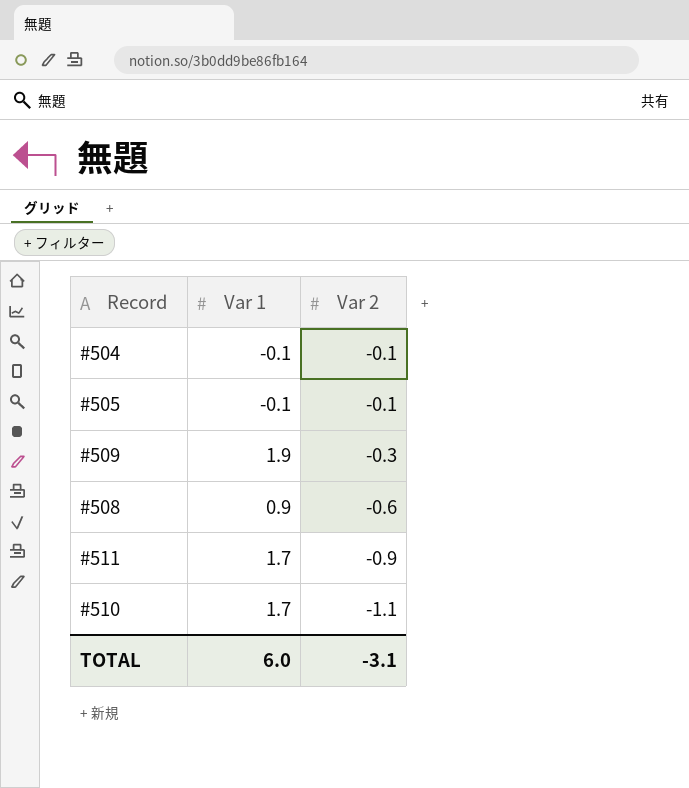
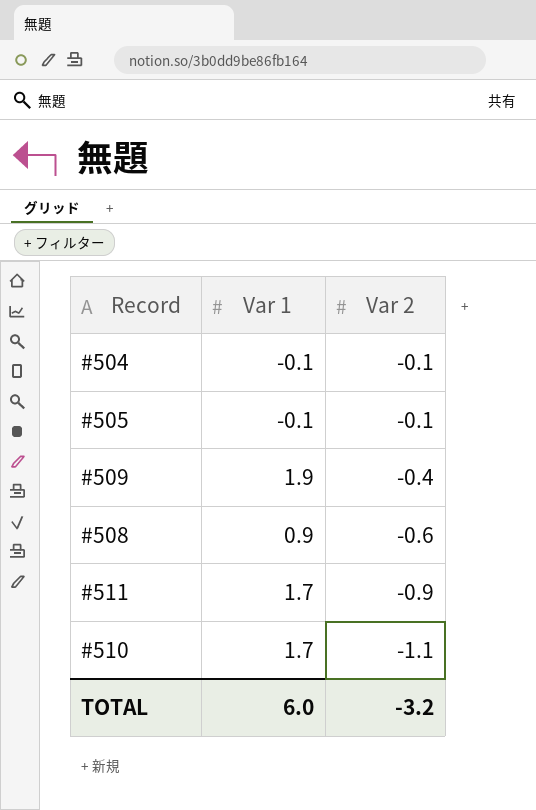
#509 | Var 2: -0.3 -> -0.4
TOTAL | Var 2: -3.1 -> -3.2

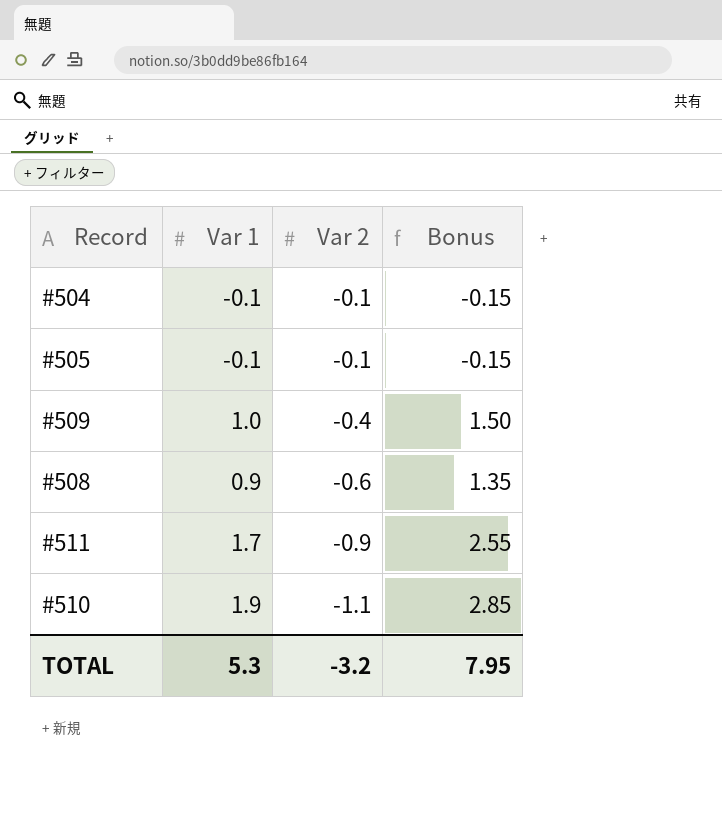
column Bonus | formula: none -> [Var 1] * 1.5
#509 | Var 1: 1.9 -> 1.0
#510 | Var 1: 1.7 -> 1.9
TOTAL | Var 1: 6.0 -> 5.3

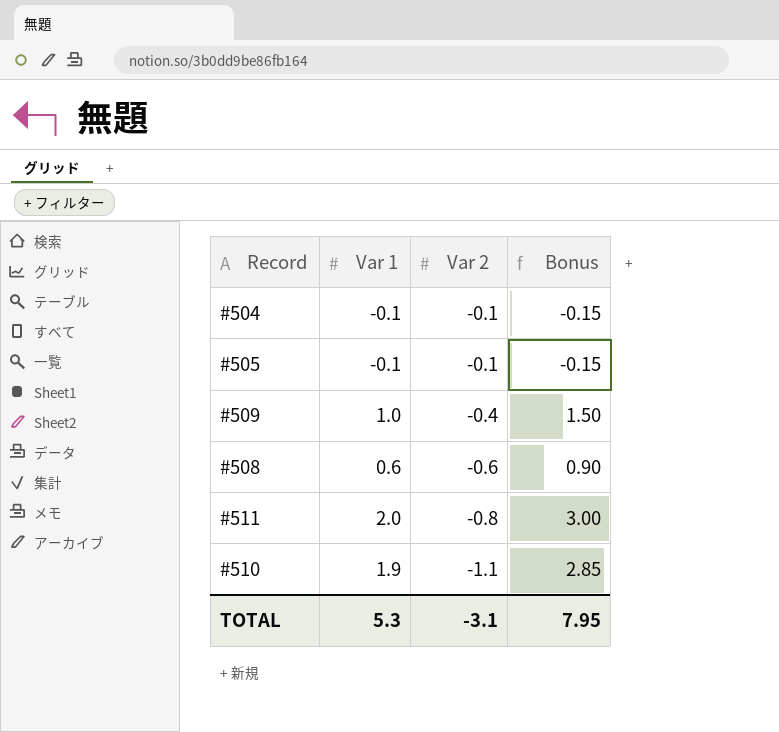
#508 | Var 1: 0.9 -> 0.6
#508 | Bonus: 1.35 -> 0.90
#511 | Var 1: 1.7 -> 2.0
#511 | Var 2: -0.9 -> -0.8
#511 | Bonus: 2.55 -> 3.00
TOTAL | Var 2: -3.2 -> -3.1

